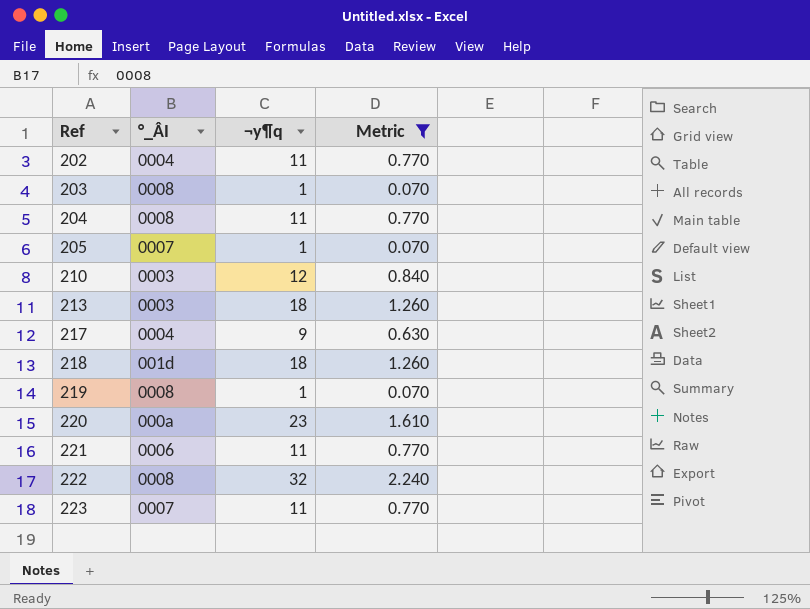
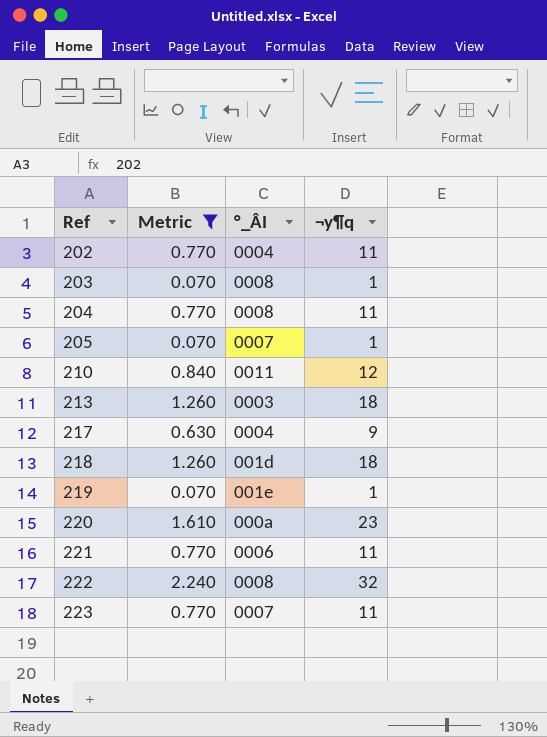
column Metric | position: 4 -> 2
210 | °_ÂI: 0003 -> 0011
219 | °_ÂI: 0008 -> 001e

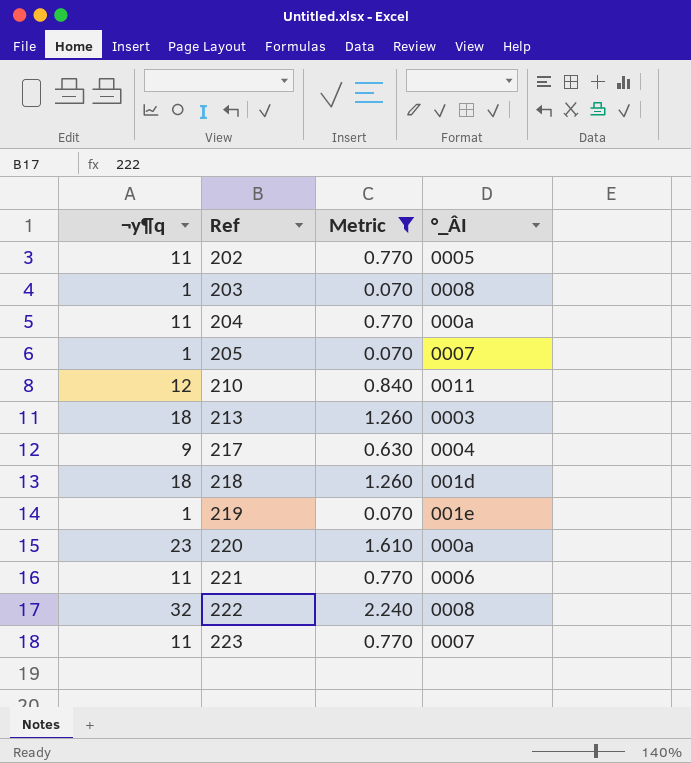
column ¬y¶q | position: 4 -> 1
202 | °_ÂI: 0004 -> 0005
204 | °_ÂI: 0008 -> 000a

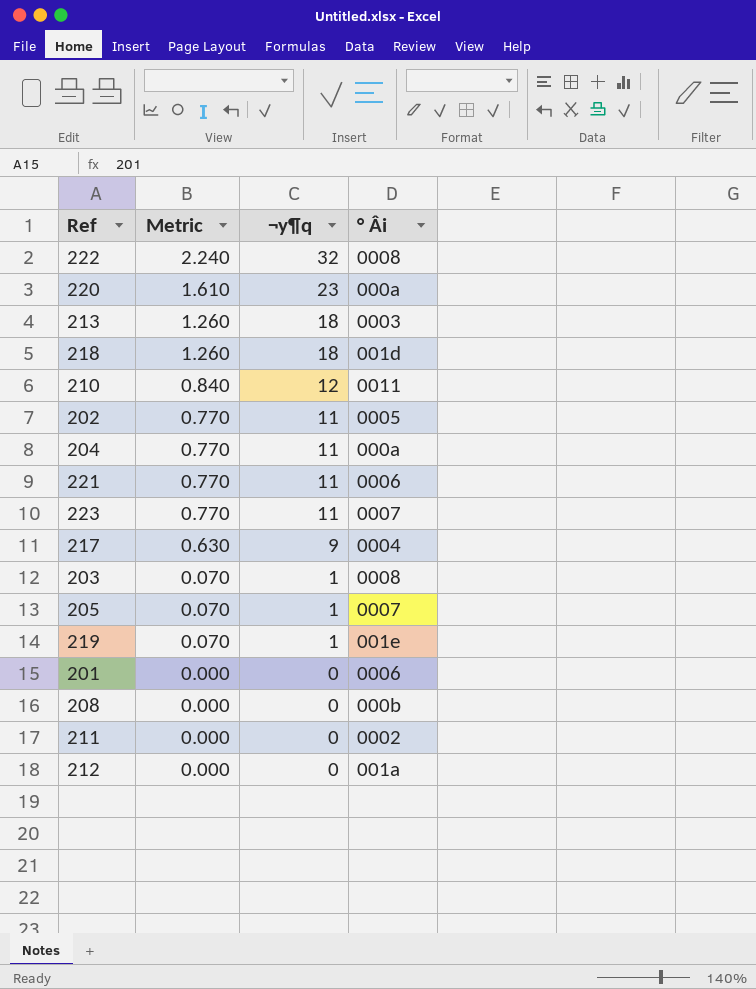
filter: Metric != 0.000 -> none
row order: Ref ascending -> Metric descending
column ¬y¶q | position: 1 -> 3
column name: °_ÂI -> ° Âi

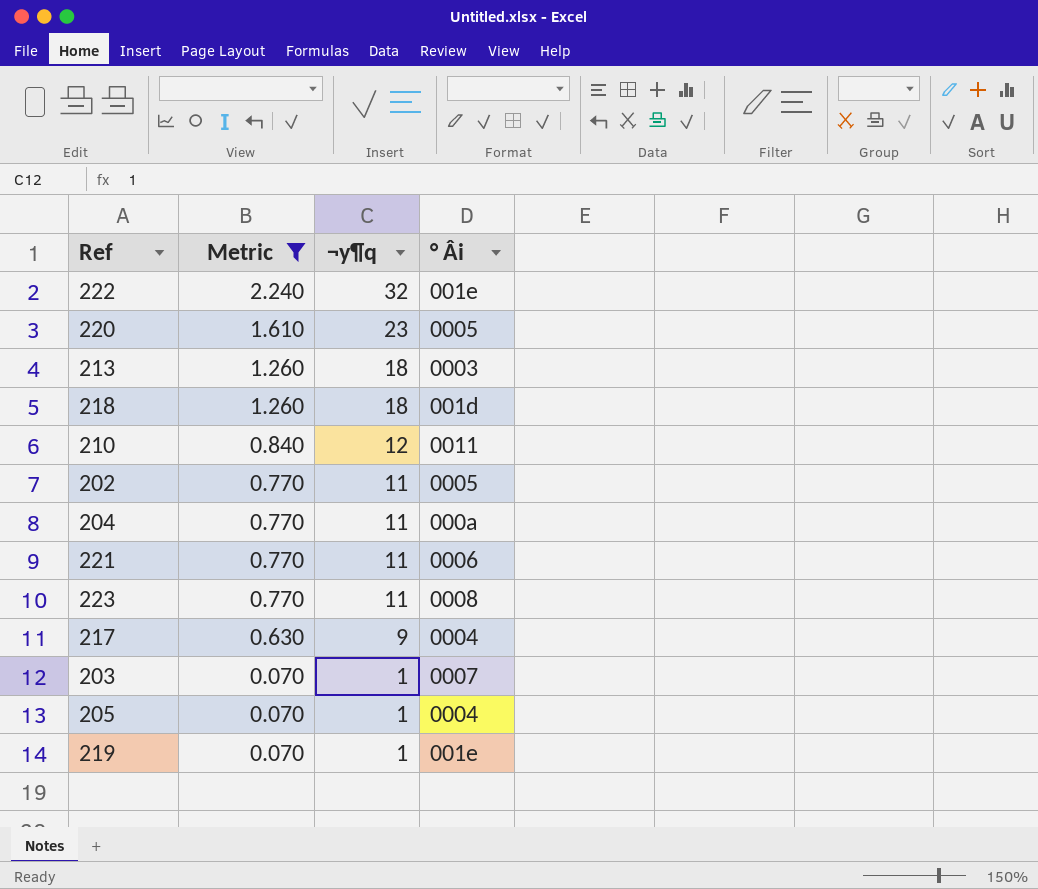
filter: none -> Metric != 0.000
222 | ° Âi: 0008 -> 001e
220 | ° Âi: 000a -> 0005
223 | ° Âi: 0007 -> 0008
203 | ° Âi: 0008 -> 0007
205 | ° Âi: 0007 -> 0004

